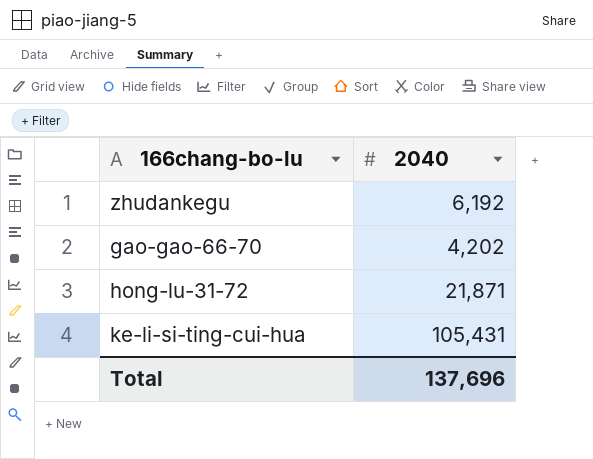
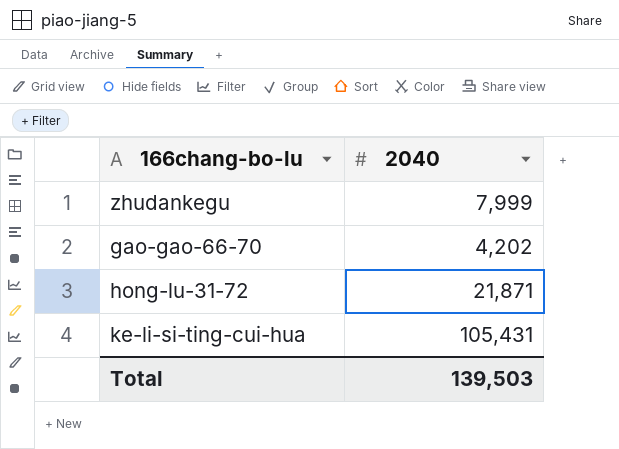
zhudankegu | 2040: 6,192 -> 7,999
Total | 2040: 137,696 -> 139,503

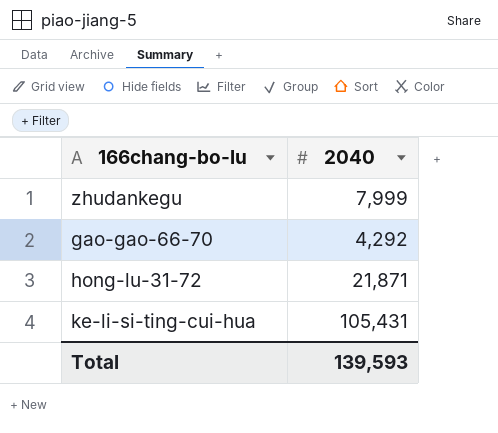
gao-gao-66-70 | 2040: 4,202 -> 4,292
Total | 2040: 139,503 -> 139,593

